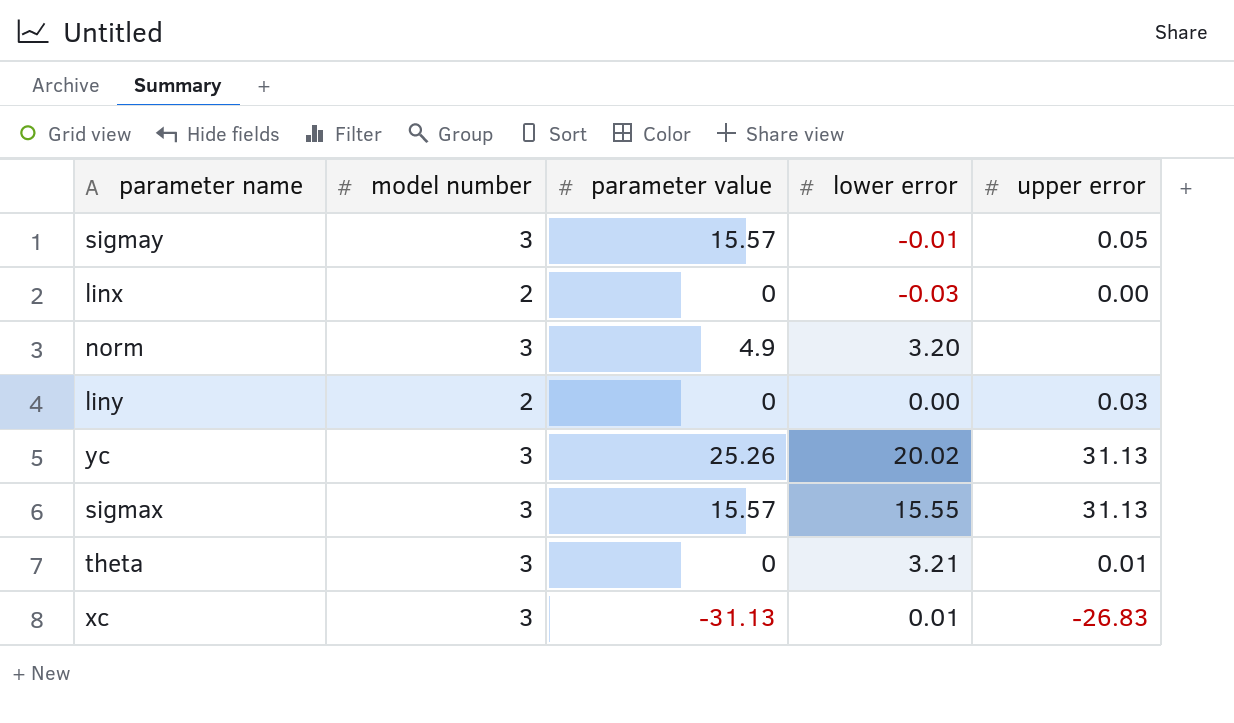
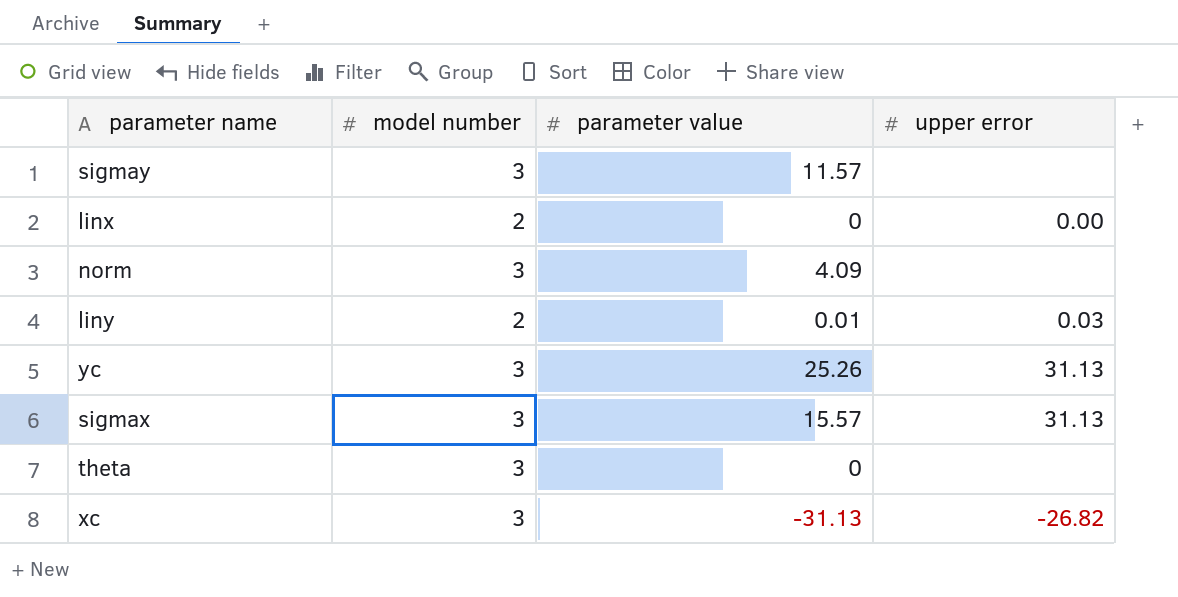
column lower error | position: 4 -> none
sigmay | parameter value: 15.57 -> 11.57
sigmay | upper error: 0.05 -> none
norm | parameter value: 4.9 -> 4.09
liny | parameter value: 0 -> 0.01
theta | upper error: 0.01 -> none
xc | upper error: -26.83 -> -26.82

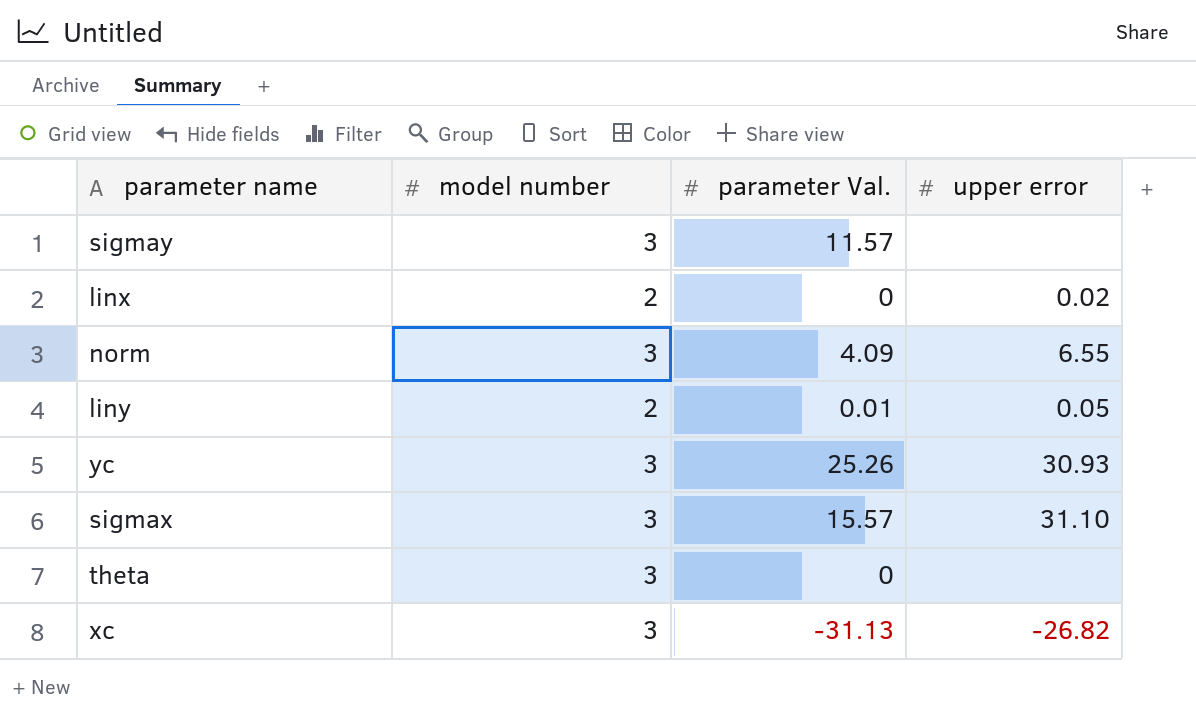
column name: parameter value -> parameter Val.
linx | upper error: 0.00 -> 0.02
norm | upper error: none -> 6.55
liny | upper error: 0.03 -> 0.05
yc | upper error: 31.13 -> 30.93
sigmax | upper error: 31.13 -> 31.10

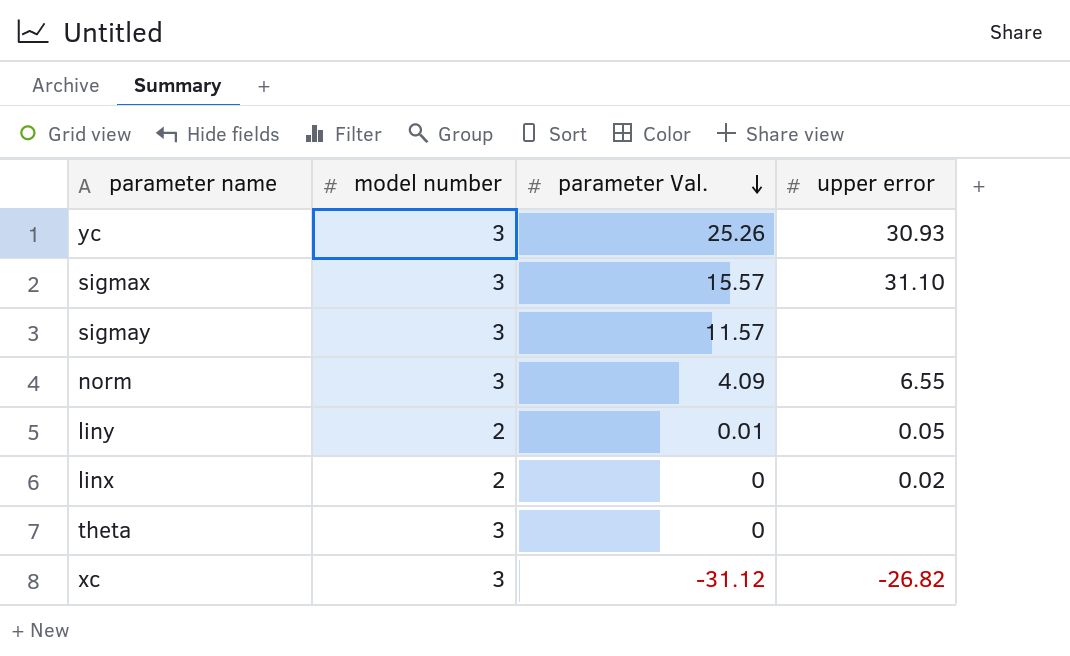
row order: none -> parameter Val. descending
xc | parameter Val.: -31.13 -> -31.12

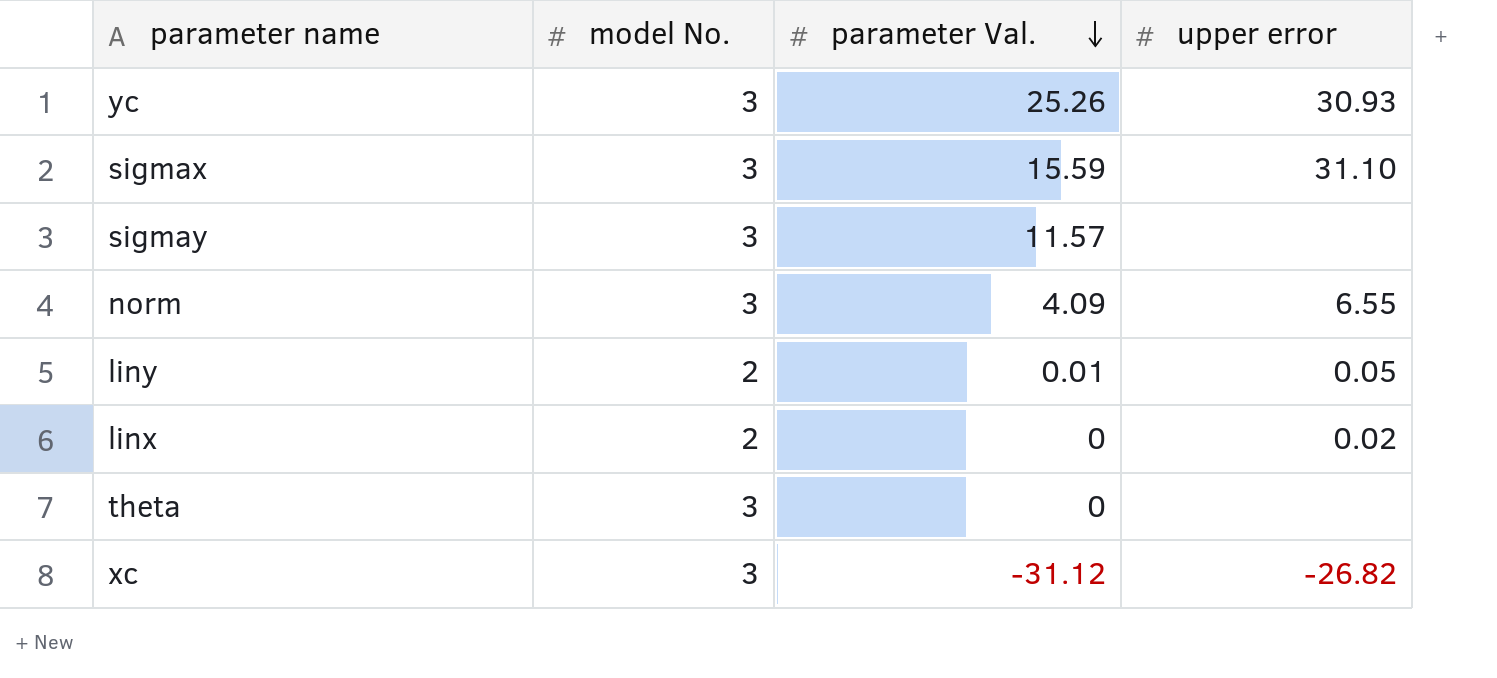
column name: model number -> model No.
sigmax | parameter Val.: 15.57 -> 15.59

